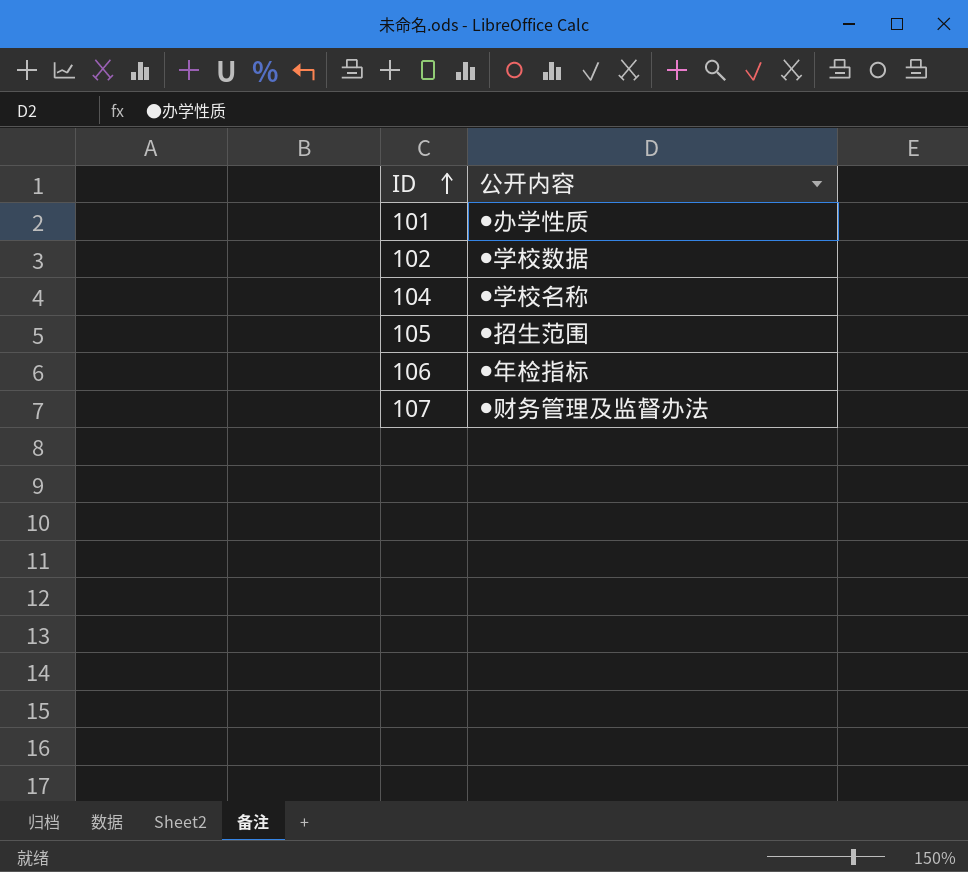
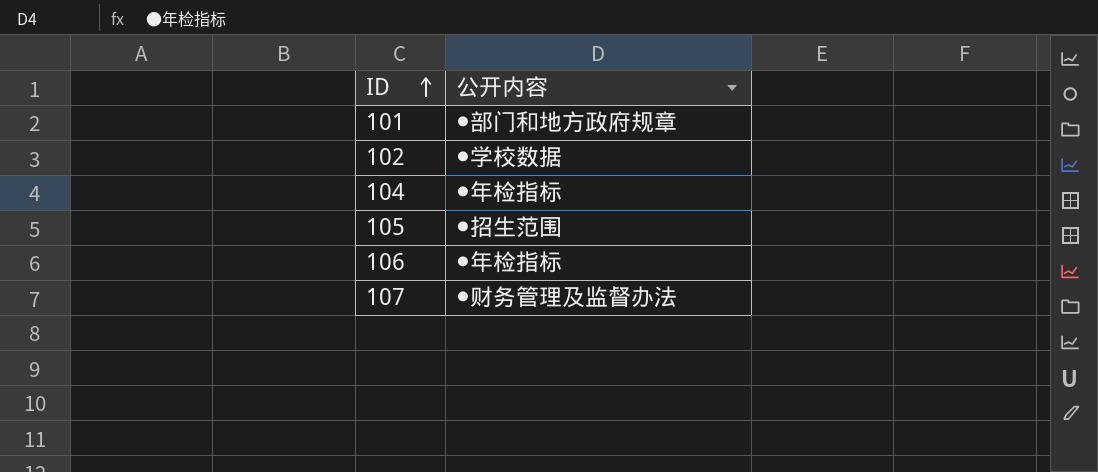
101 | 公开内容: ●办学性质 -> ●部门和地方政府规章
104 | 公开内容: ●学校名称 -> ●年检指标

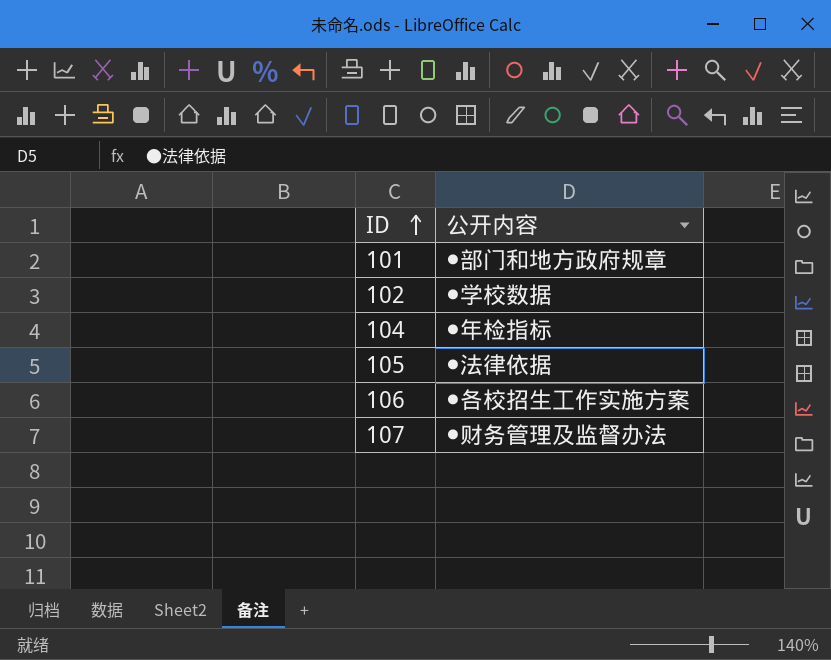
105 | 公开内容: ●招生范围 -> ●法律依据
106 | 公开内容: ●年检指标 -> ●各校招生工作实施方案

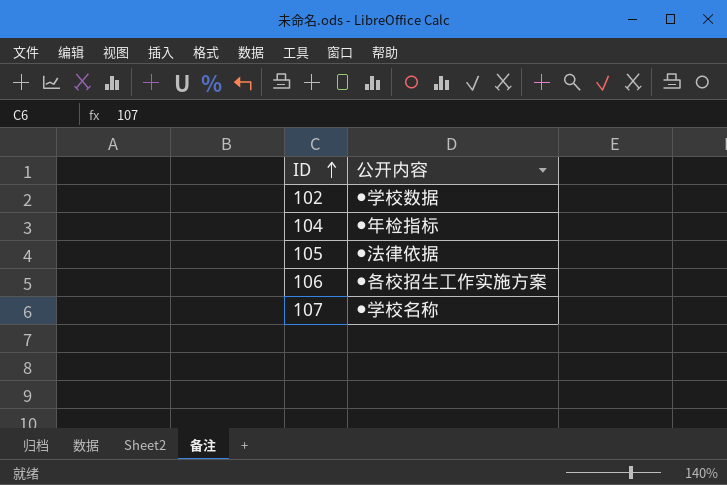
row 101: ●部门和地方政府规章 -> none
107 | 公开内容: ●财务管理及监督办法 -> ●学校名称

